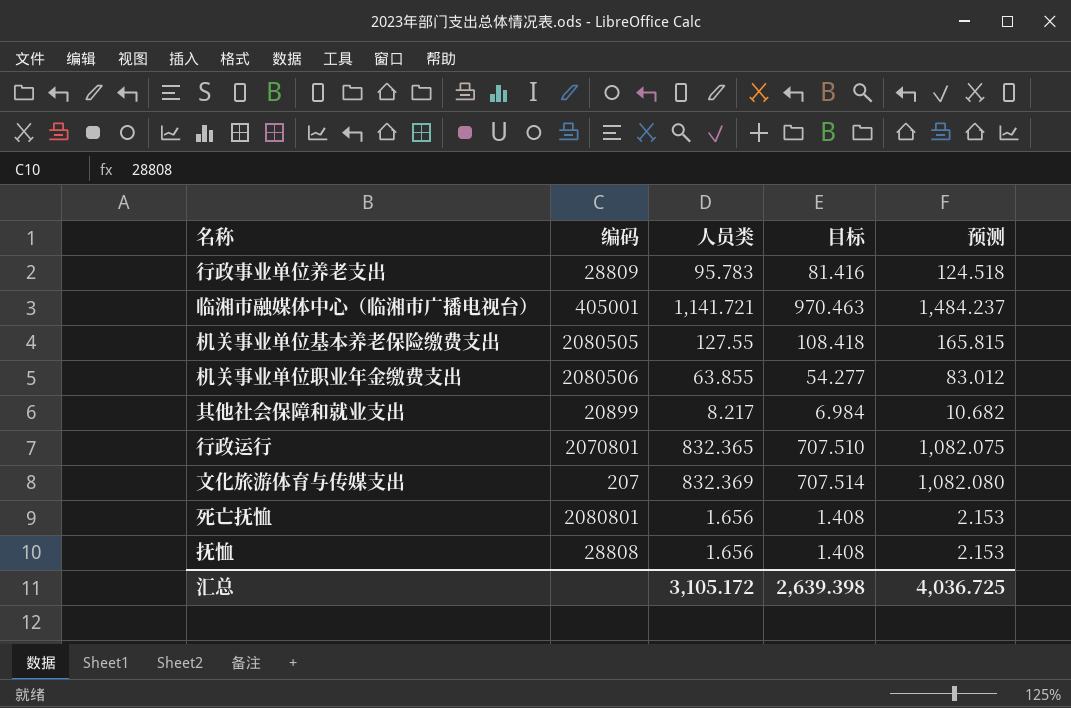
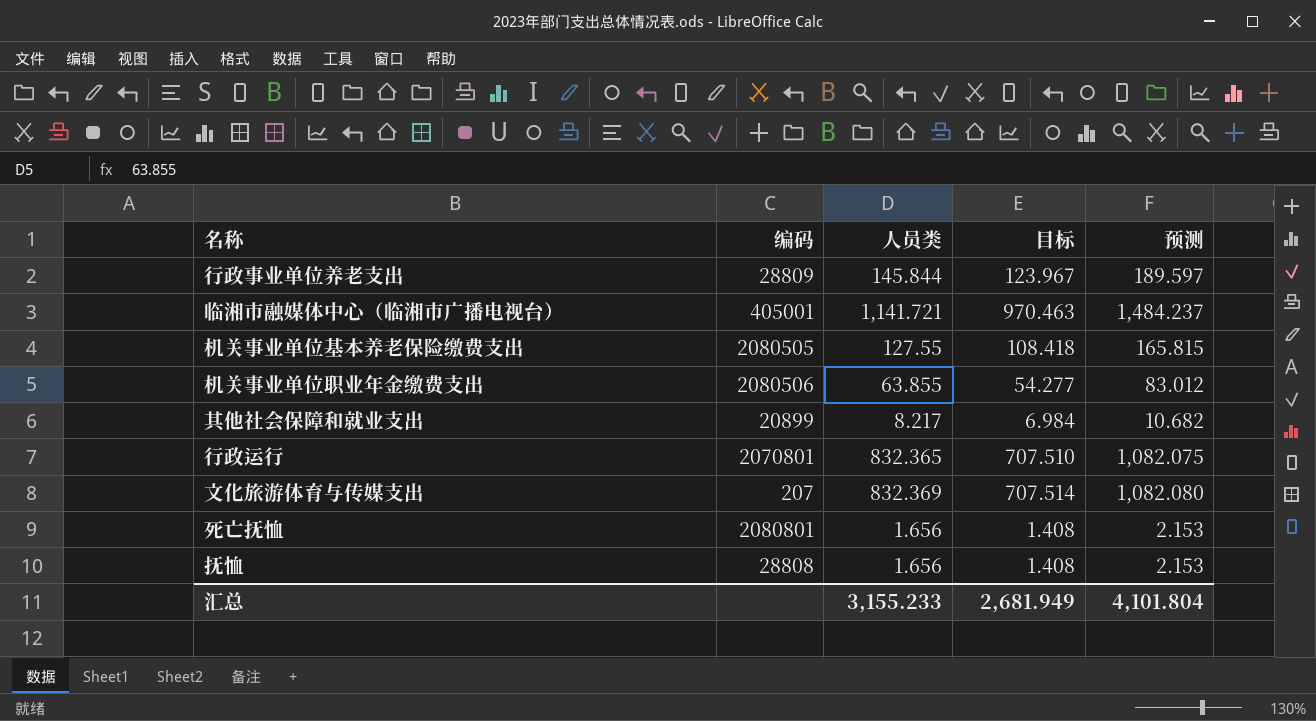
行政事业单位养老支出 | 人员类: 95.783 -> 145.844
行政事业单位养老支出 | 目标: 81.416 -> 123.967
行政事业单位养老支出 | 预测: 124.518 -> 189.597
汇总 | 人员类: 3,105.172 -> 3,155.233
汇总 | 目标: 2,639.398 -> 2,681.949
汇总 | 预测: 4,036.725 -> 4,101.804

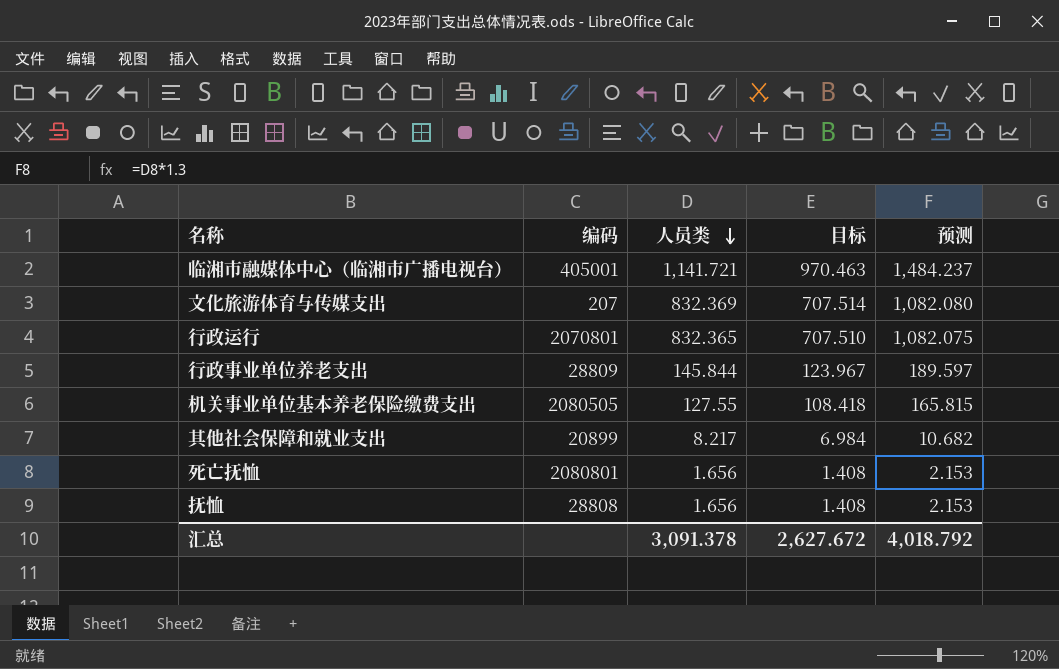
row order: none -> 人员类 descending
row 机关事业单位职业年金缴费支出: 2080506 | 63.855 | 54.277 | 83.012 -> none
汇总 | 人员类: 3,155.233 -> 3,091.378
汇总 | 目标: 2,681.949 -> 2,627.672
汇总 | 预测: 4,101.804 -> 4,018.792

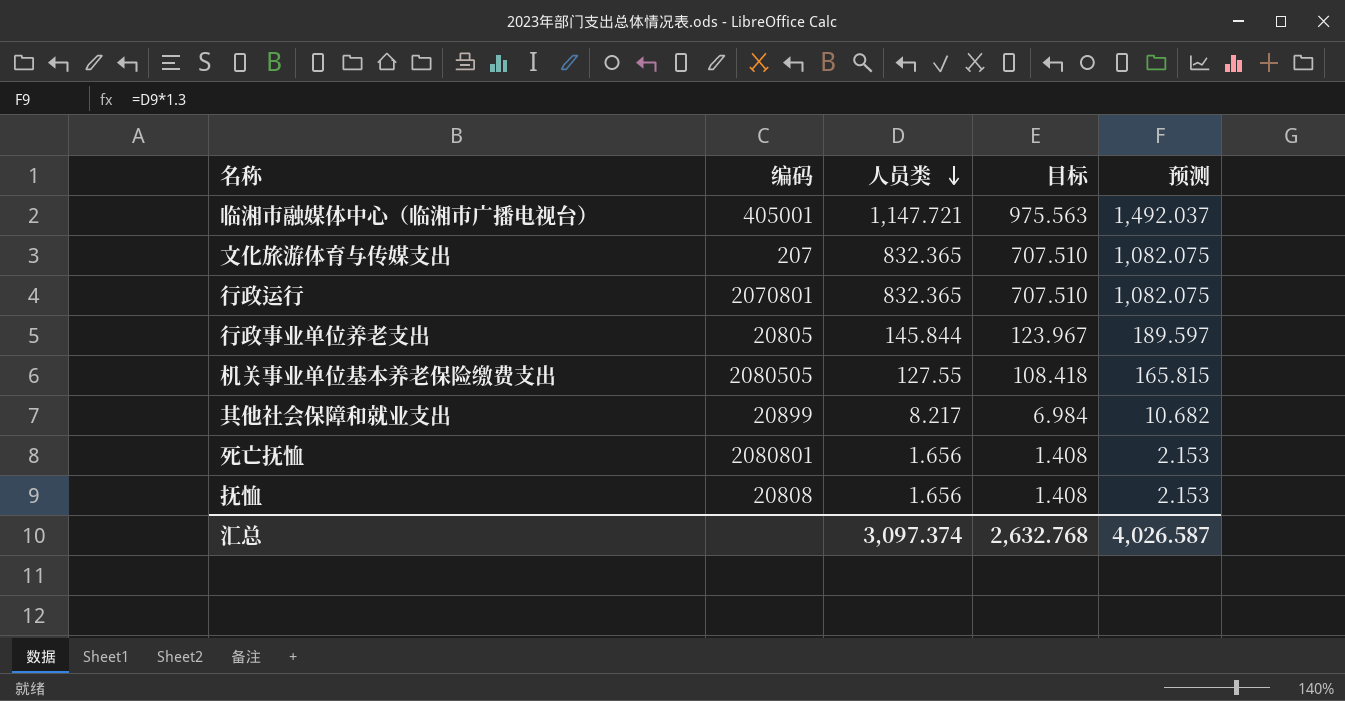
临湘市融媒体中心（临湘市广播电视台） | 人员类: 1,141.721 -> 1,147.721
临湘市融媒体中心（临湘市广播电视台） | 目标: 970.463 -> 975.563
临湘市融媒体中心（临湘市广播电视台） | 预测: 1,484.237 -> 1,492.037
文化旅游体育与传媒支出 | 人员类: 832.369 -> 832.365
文化旅游体育与传媒支出 | 目标: 707.514 -> 707.510
文化旅游体育与传媒支出 | 预测: 1,082.080 -> 1,082.075
行政事业单位养老支出 | 编码: 28809 -> 20805
抚恤 | 编码: 28808 -> 20808
汇总 | 人员类: 3,091.378 -> 3,097.374
汇总 | 目标: 2,627.672 -> 2,632.768
汇总 | 预测: 4,018.792 -> 4,026.587

